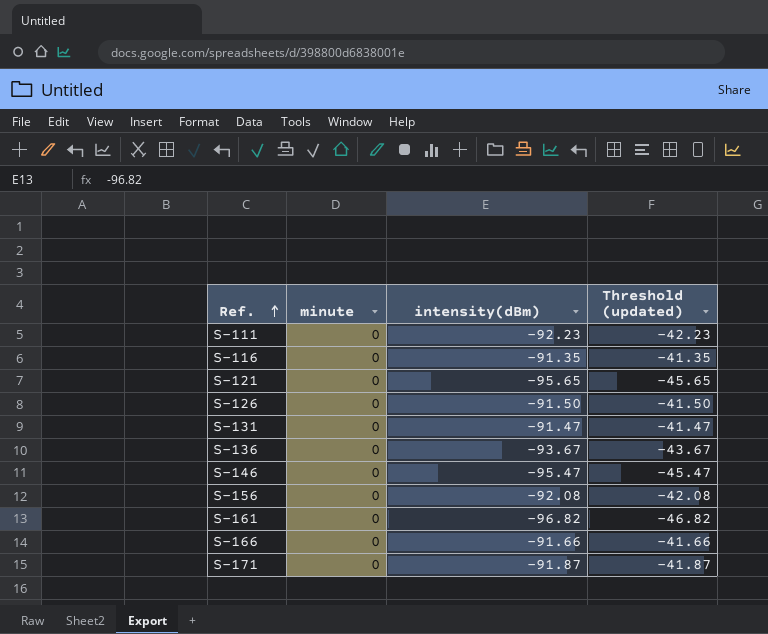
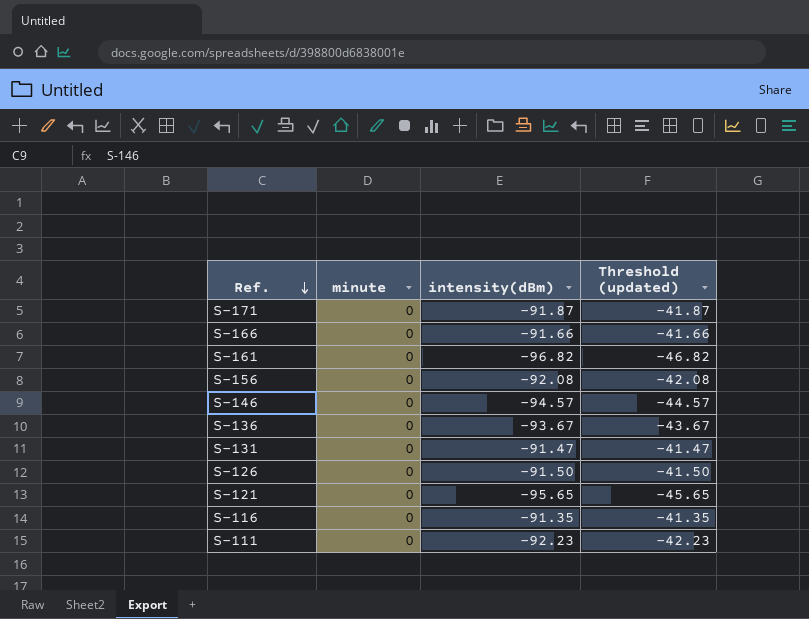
row order: Ref. ascending -> Ref. descending
S-146 | intensity(dBm): -95.47 -> -94.57
S-146 | Threshold (updated): -45.47 -> -44.57

